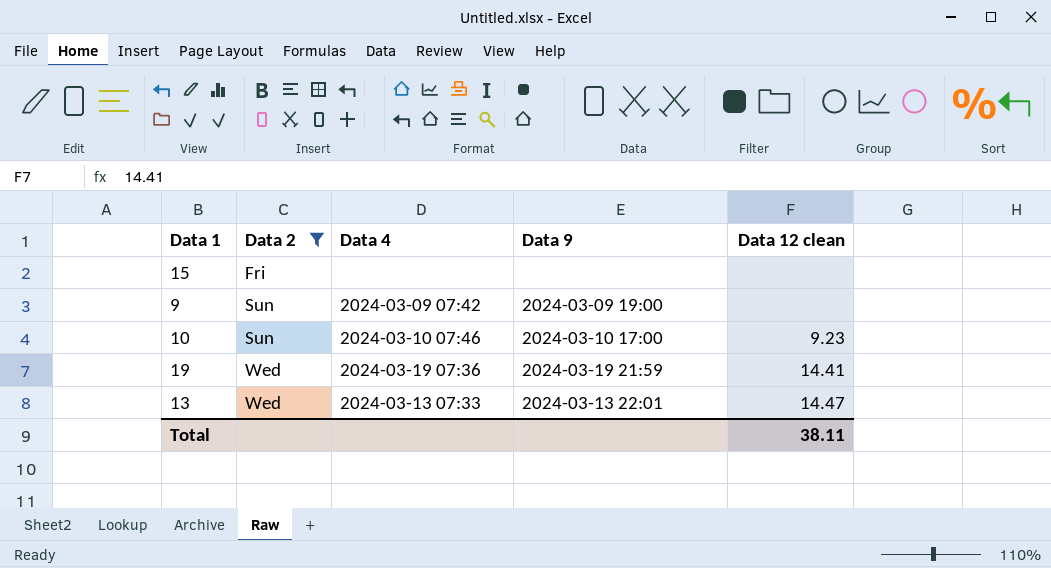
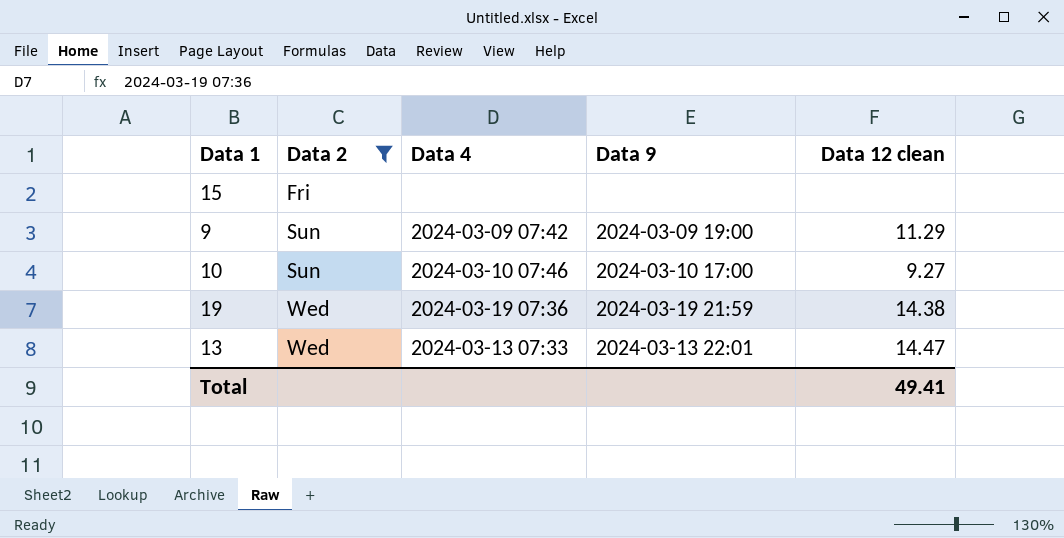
9 | Data 12 clean: none -> 11.29
10 | Data 12 clean: 9.23 -> 9.27
19 | Data 12 clean: 14.41 -> 14.38
Total | Data 12 clean: 38.11 -> 49.41

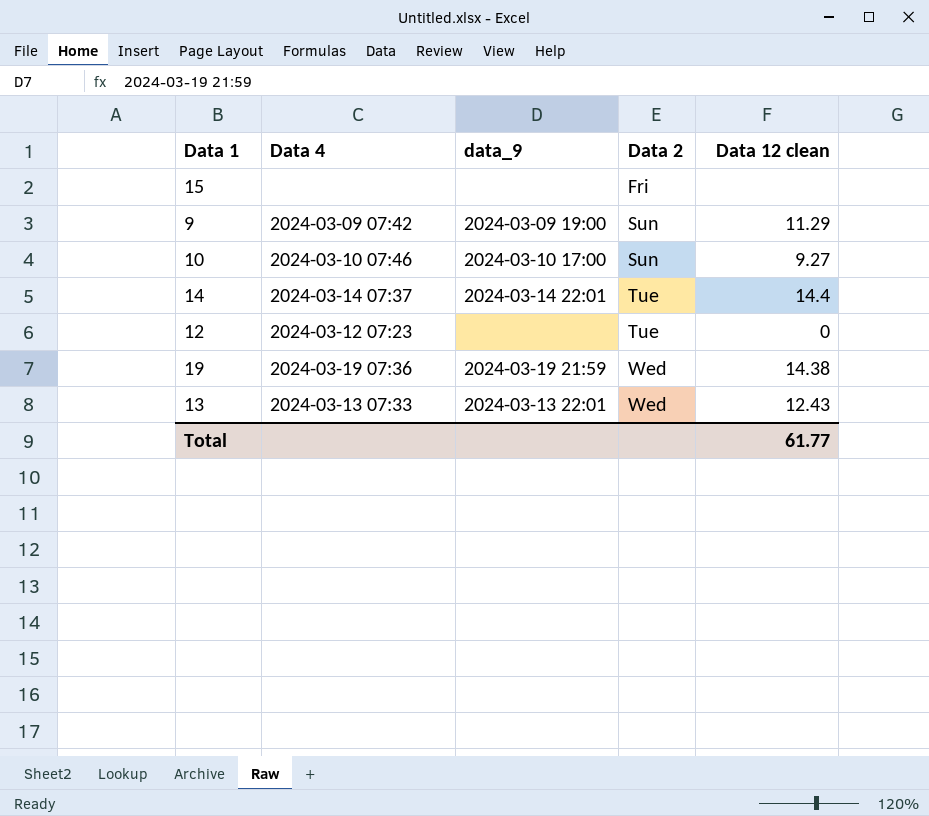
filter: Data 2 != Tue -> none
column name: Data 9 -> data_9
column Data 2 | position: 2 -> 4
13 | Data 12 clean: 14.47 -> 12.43
Total | Data 12 clean: 49.41 -> 61.77

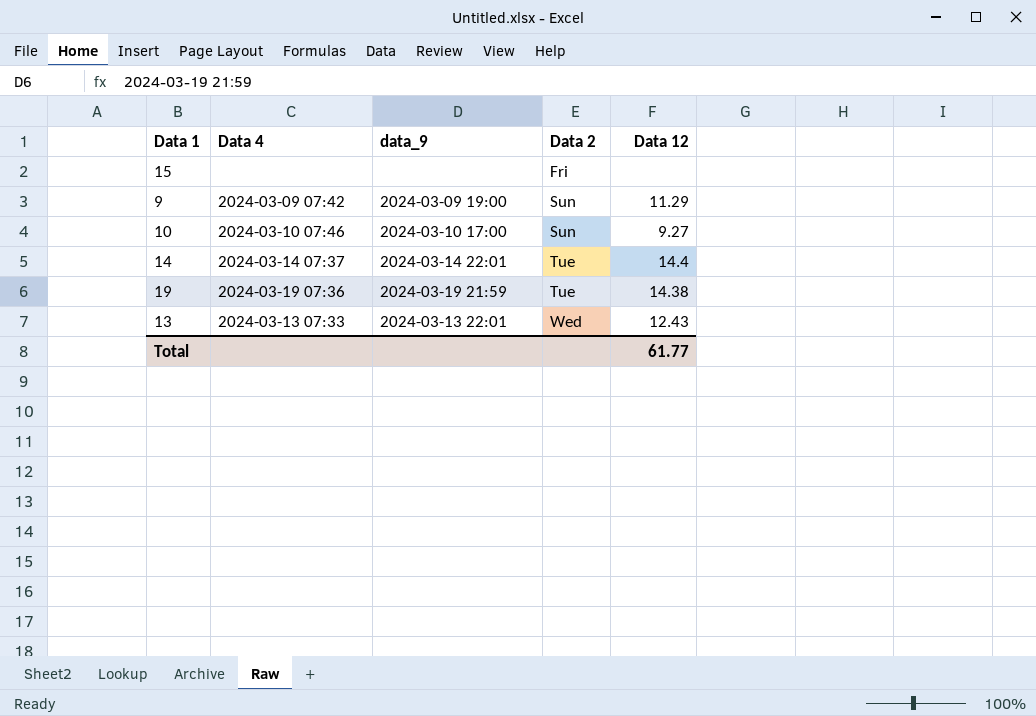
column name: Data 12 clean -> Data 12
row 12: 2024-03-12 07:23 | none | Tue | 0 -> none
19 | Data 2: Wed -> Tue

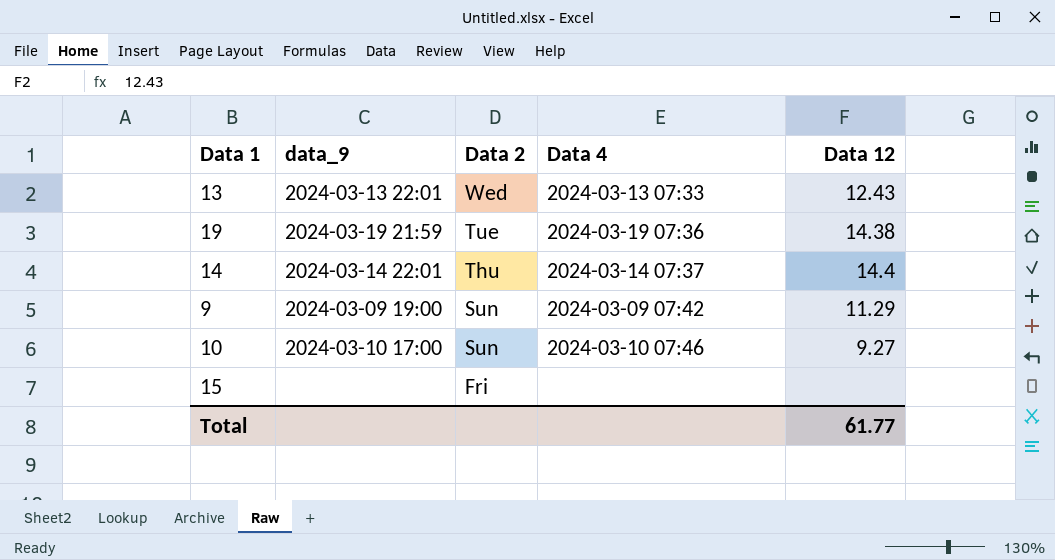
row order: Data 2 ascending -> Data 2 descending
column Data 4 | position: 2 -> 4
14 | Data 2: Tue -> Thu

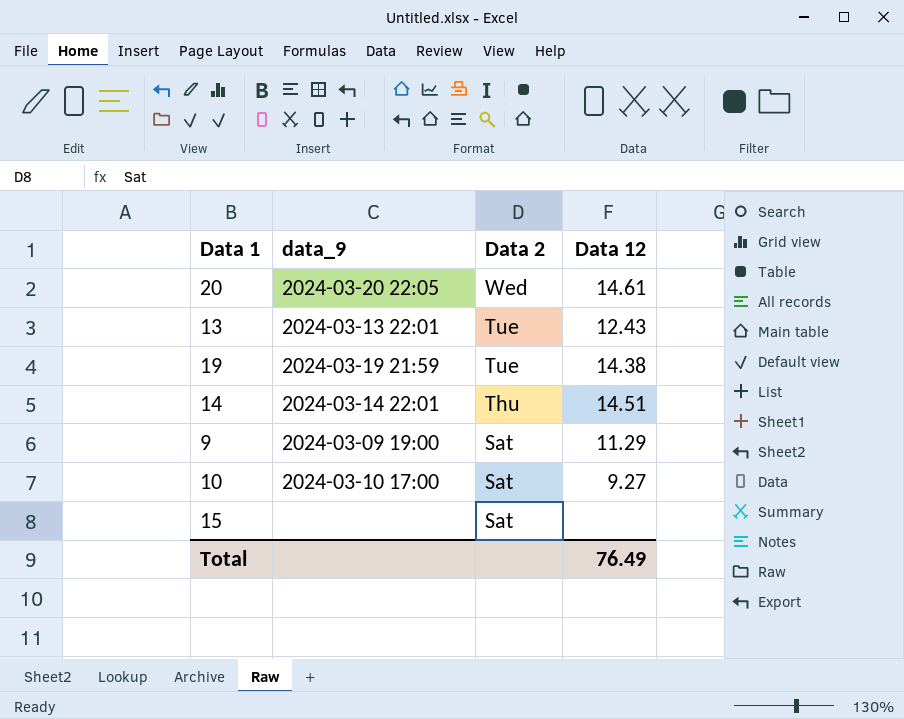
column Data 4 | position: 4 -> none
row 20: none -> 2024-03-20 22:05 | Wed | 14.61
13 | Data 2: Wed -> Tue
14 | Data 12: 14.4 -> 14.51
9 | Data 2: Sun -> Sat
10 | Data 2: Sun -> Sat
15 | Data 2: Fri -> Sat
Total | Data 12: 61.77 -> 76.49

